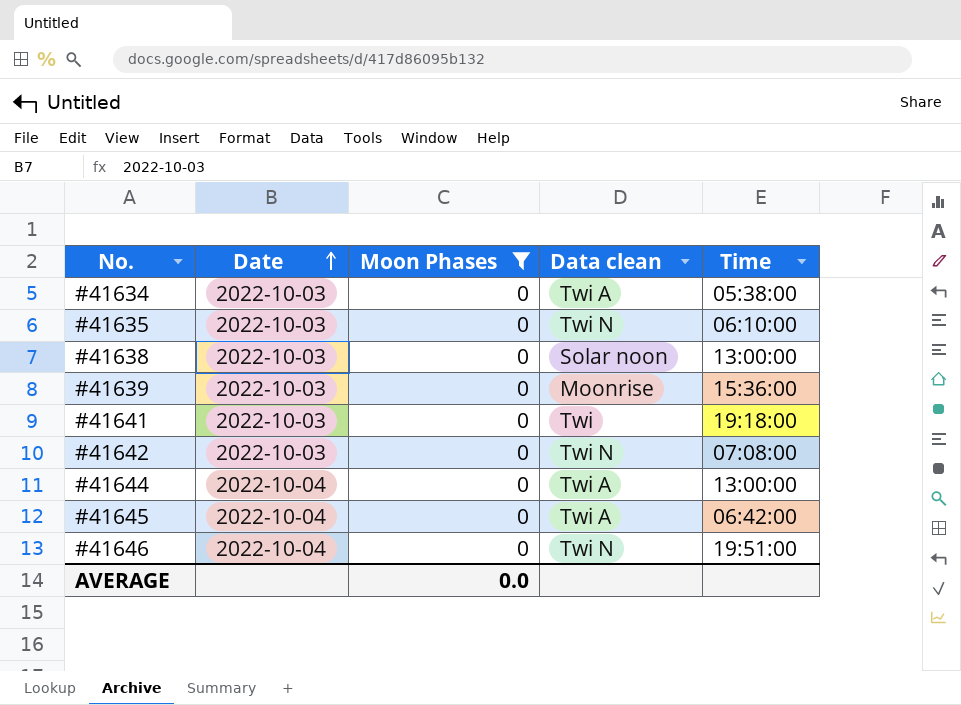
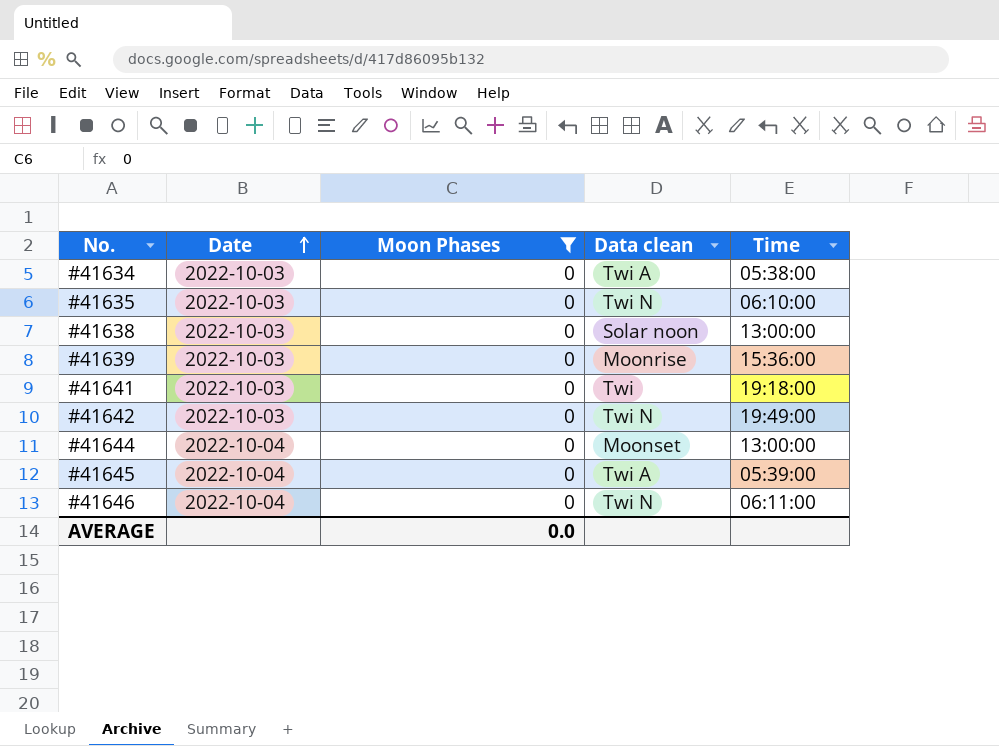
#41642 | Time: 07:08:00 -> 19:49:00
#41644 | Data clean: Twi A -> Moonset
#41645 | Time: 06:42:00 -> 05:39:00
#41646 | Time: 19:51:00 -> 06:11:00

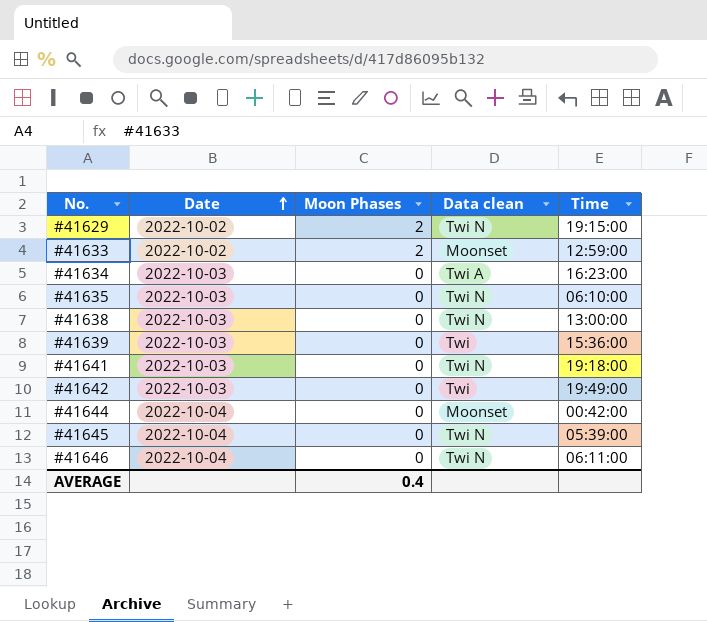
filter: Moon Phases = 0 -> none
#41634 | Time: 05:38:00 -> 16:23:00
#41638 | Data clean: Solar noon -> Twi N
#41639 | Data clean: Moonrise -> Twi
#41641 | Data clean: Twi -> Twi N
#41642 | Data clean: Twi N -> Twi
#41644 | Time: 13:00:00 -> 00:42:00
#41645 | Data clean: Twi A -> Twi N
AVERAGE | Moon Phases: 0.0 -> 0.4

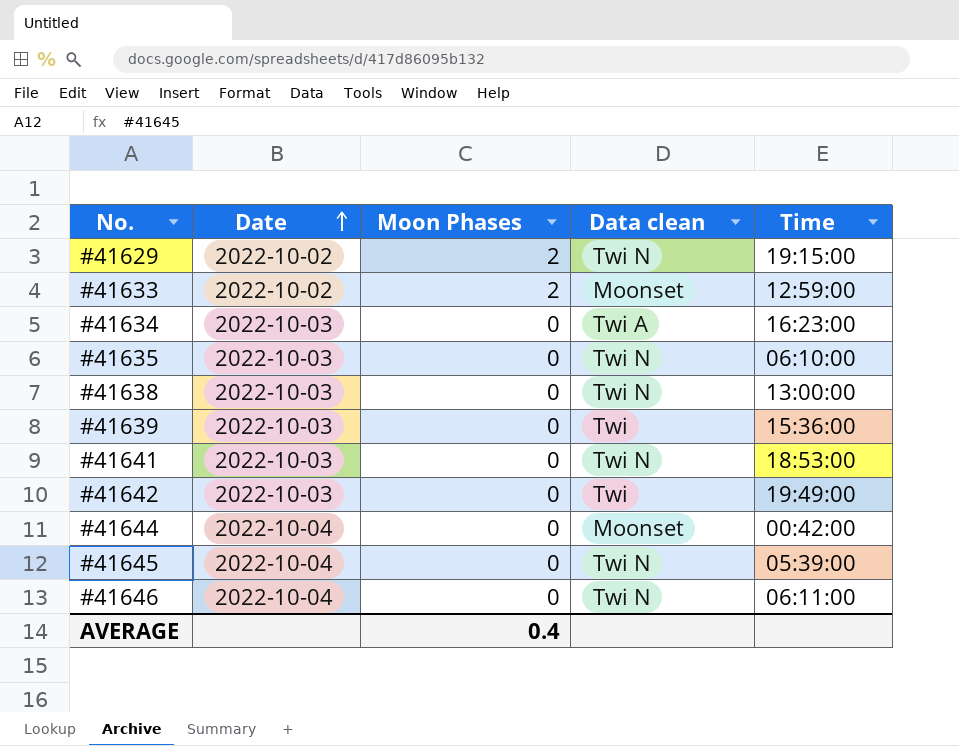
#41641 | Time: 19:18:00 -> 18:53:00

